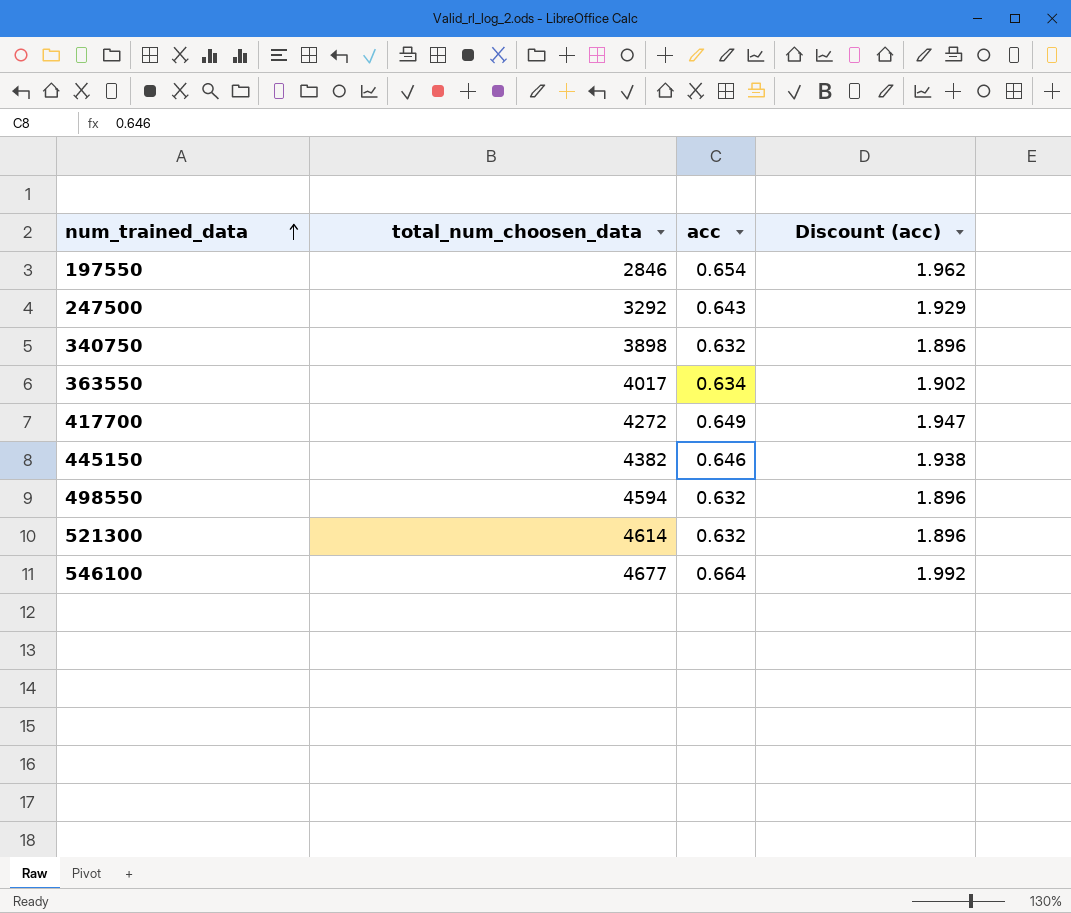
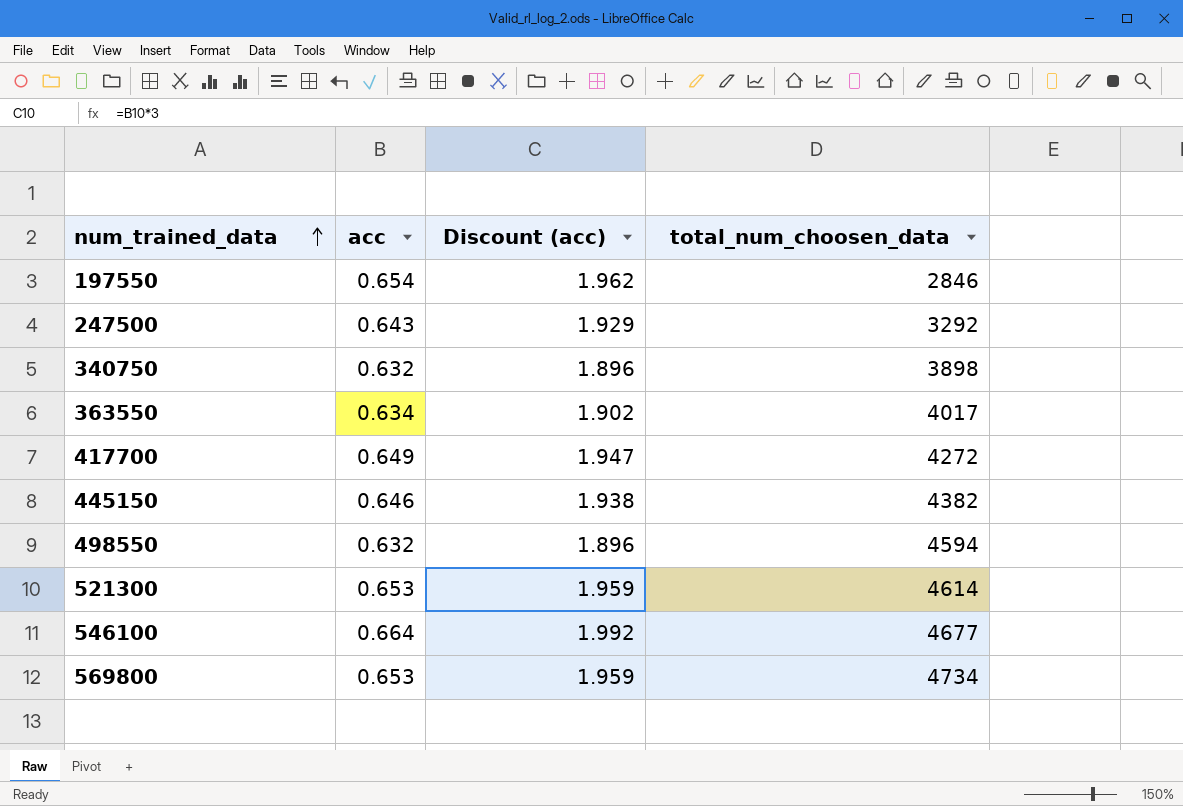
column total_num_choosen_data | position: 2 -> 4
521300 | acc: 0.632 -> 0.653
521300 | Discount (acc): 1.896 -> 1.959
row 569800: none -> 0.653 | 1.959 | 4734

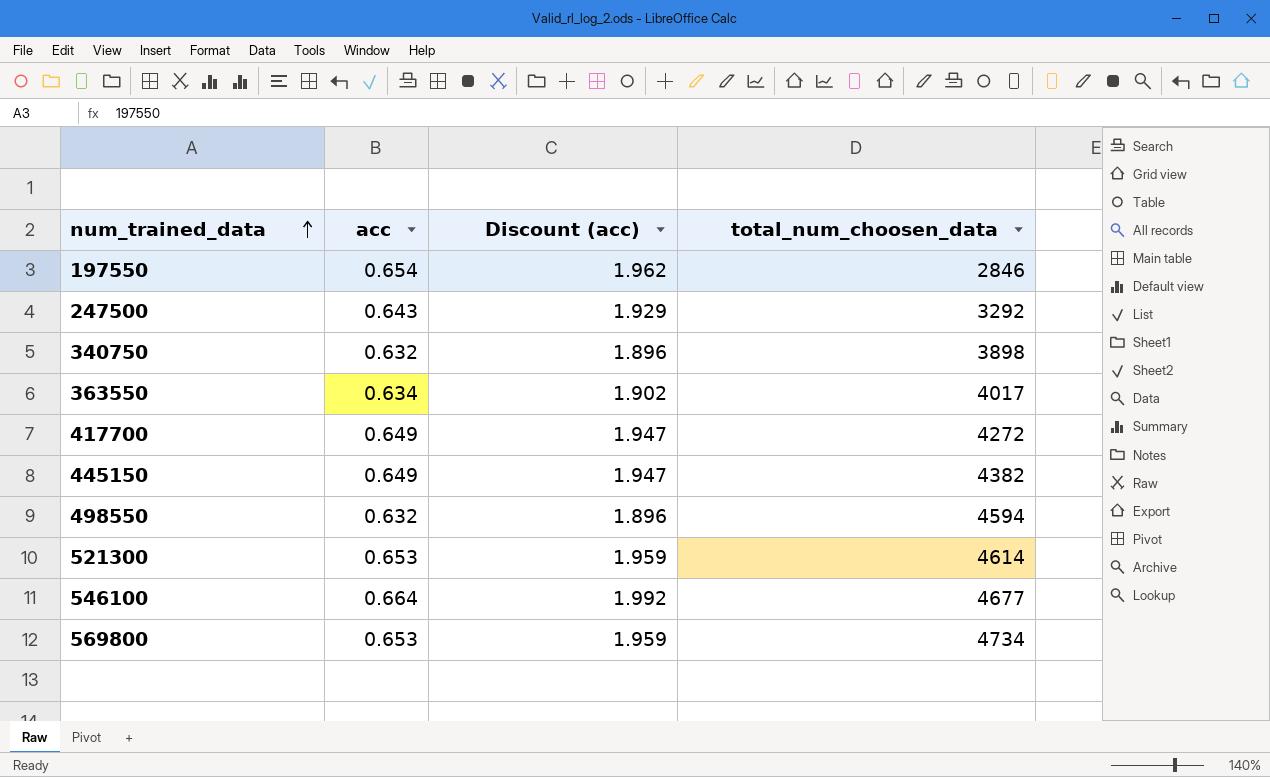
445150 | acc: 0.646 -> 0.649
445150 | Discount (acc): 1.938 -> 1.947

